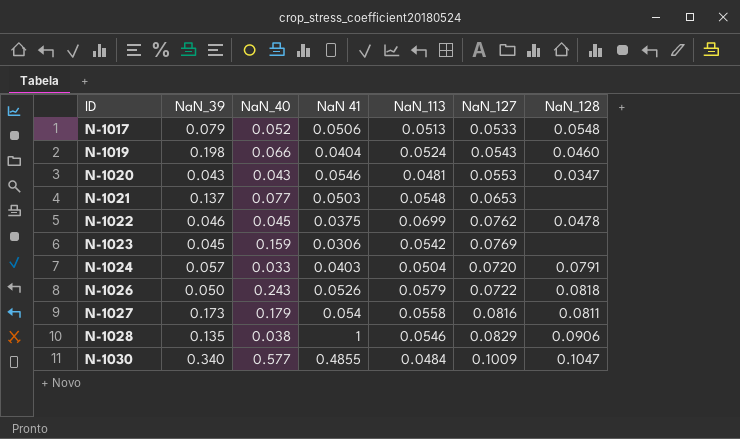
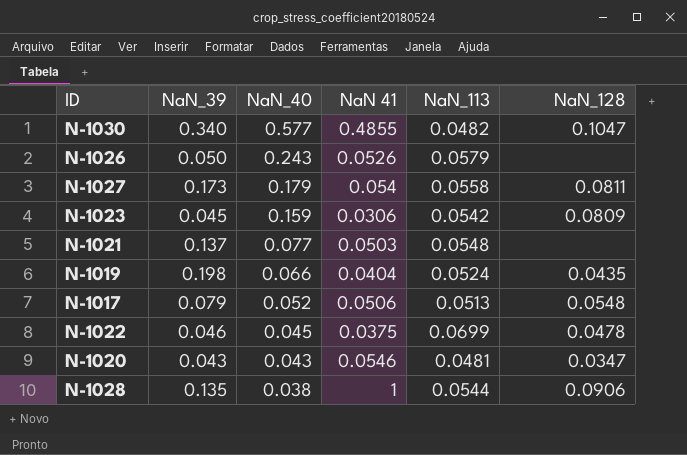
row order: ID ascending -> NaN_40 descending
column NaN_127 | position: 6 -> none
row N-1024: 0.057 | 0.033 | 0.0403 | 0.0504 | 0.0720 | 0.0791 -> none
N-1030 | NaN_113: 0.0484 -> 0.0482
N-1026 | NaN_128: 0.0818 -> none
N-1023 | NaN_128: none -> 0.0809
N-1019 | NaN_128: 0.0460 -> 0.0435
N-1028 | NaN_113: 0.0546 -> 0.0544

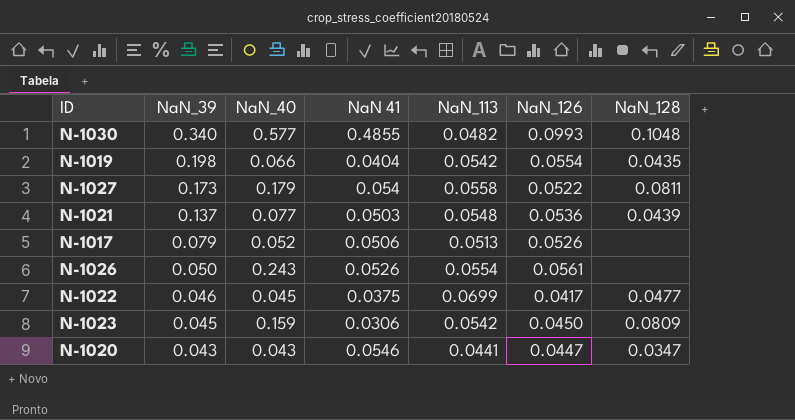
row order: NaN_40 descending -> NaN_39 descending
column NaN_126 | position: none -> 6
row N-1028: 0.135 | 0.038 | 1 | 0.0544 | 0.0906 -> none
N-1030 | NaN_128: 0.1047 -> 0.1048
N-1019 | NaN_113: 0.0524 -> 0.0542
N-1021 | NaN_128: none -> 0.0439
N-1017 | NaN_128: 0.0548 -> none
N-1026 | NaN_113: 0.0579 -> 0.0554
N-1022 | NaN_128: 0.0478 -> 0.0477
N-1020 | NaN_113: 0.0481 -> 0.0441

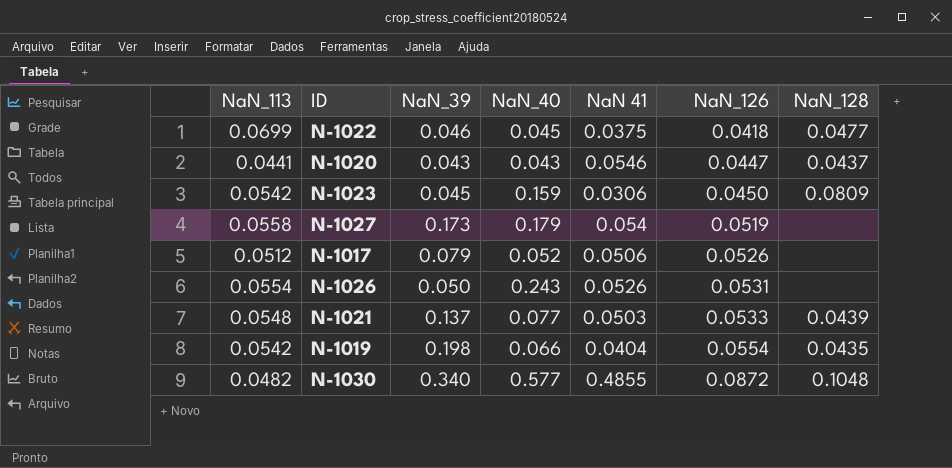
row order: NaN_39 descending -> NaN_126 ascending
column NaN_113 | position: 5 -> 1
N-1022 | NaN_126: 0.0417 -> 0.0418
N-1020 | NaN_128: 0.0347 -> 0.0437
N-1027 | NaN_126: 0.0522 -> 0.0519
N-1027 | NaN_128: 0.0811 -> none
N-1017 | NaN_113: 0.0513 -> 0.0512
N-1026 | NaN_126: 0.0561 -> 0.0531
N-1021 | NaN_126: 0.0536 -> 0.0533
N-1030 | NaN_126: 0.0993 -> 0.0872

